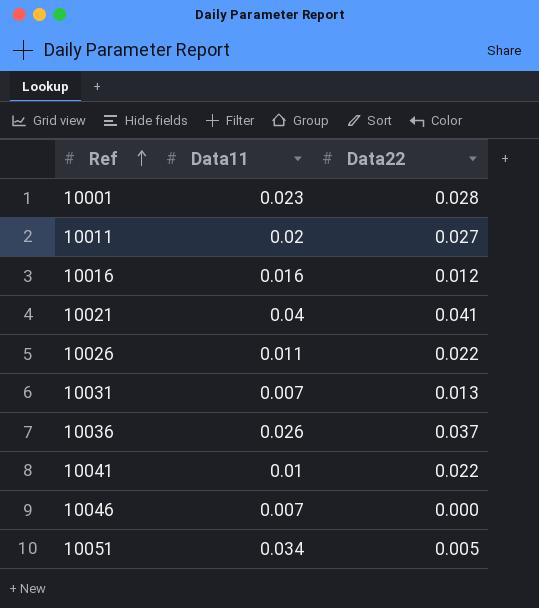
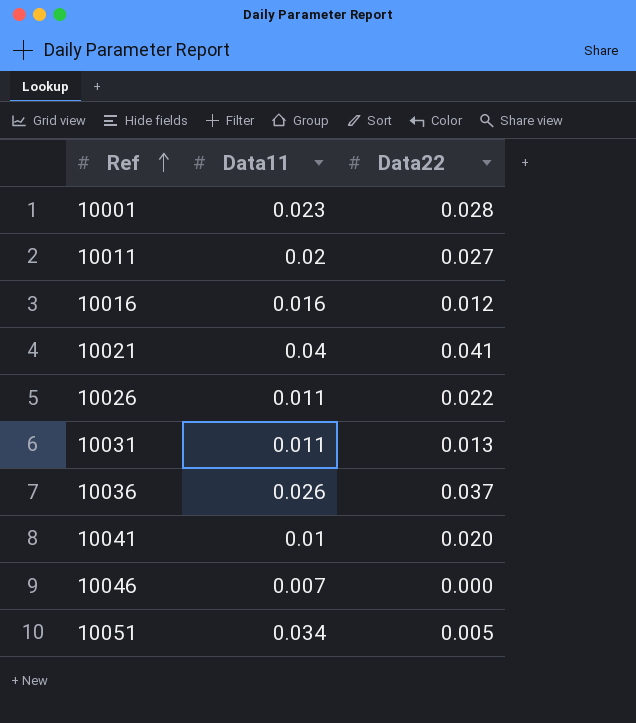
10031 | Data11: 0.007 -> 0.011
10041 | Data22: 0.022 -> 0.020

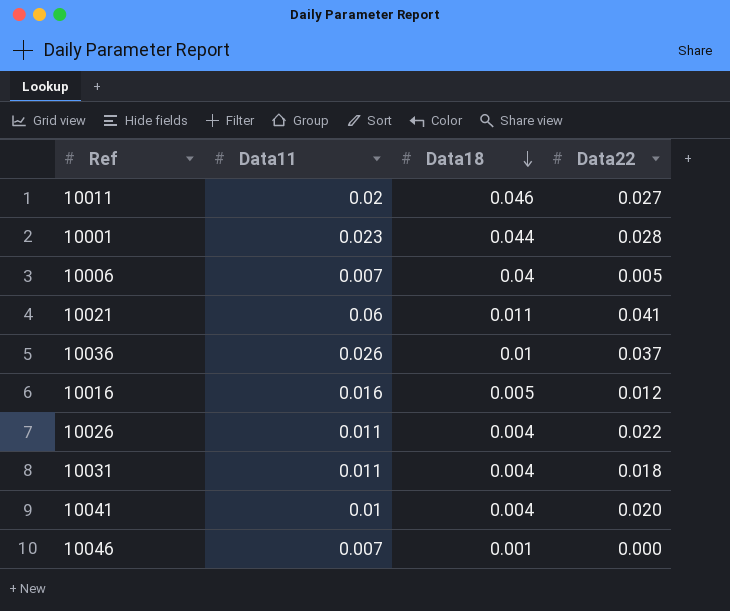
row order: Ref ascending -> Data18 descending
column Data18 | position: none -> 3
row 10051: 0.034 | 0.005 -> none
row 10006: none -> 0.007 | 0.04 | 0.005
10021 | Data11: 0.04 -> 0.06
10031 | Data22: 0.013 -> 0.018

